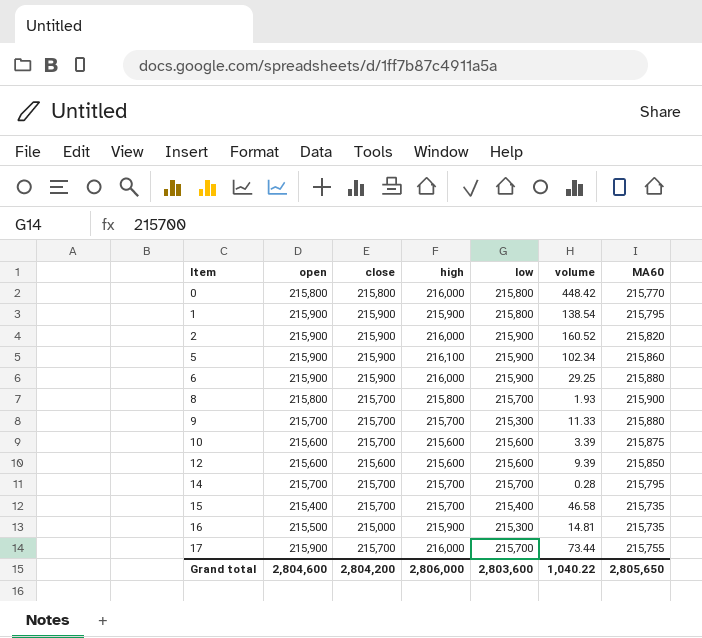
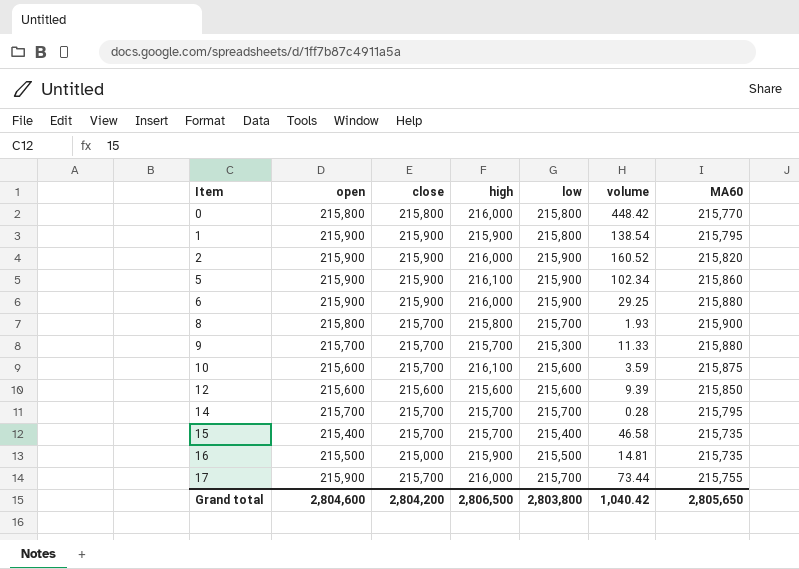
10 | high: 215,600 -> 216,100
10 | volume: 3.39 -> 3.59
16 | low: 215,300 -> 215,500
Grand total | high: 2,806,000 -> 2,806,500
Grand total | low: 2,803,600 -> 2,803,800
Grand total | volume: 1,040.22 -> 1,040.42

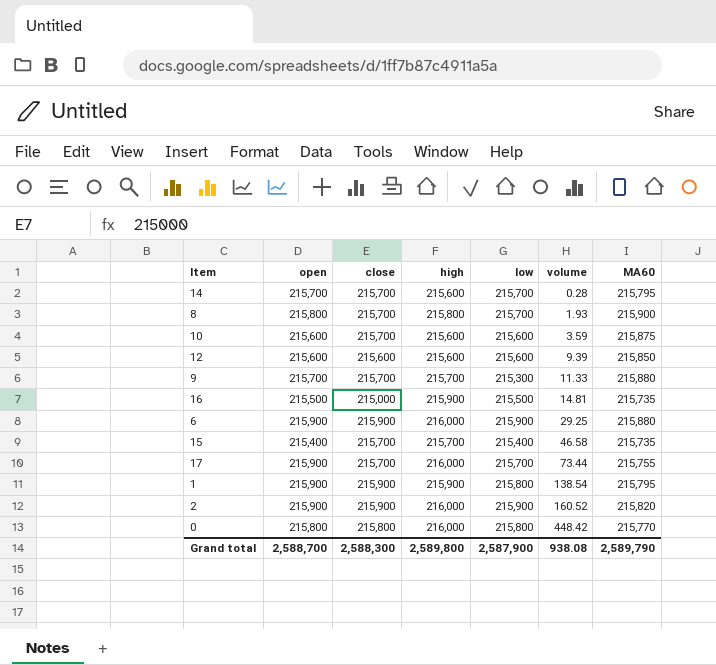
row order: Item ascending -> volume ascending
row 5: 215,900 | 215,900 | 216,100 | 215,900 | 102.34 | 215,860 -> none
14 | high: 215,700 -> 215,600
10 | high: 216,100 -> 215,600
Grand total | open: 2,804,600 -> 2,588,700
Grand total | close: 2,804,200 -> 2,588,300
Grand total | high: 2,806,500 -> 2,589,800
Grand total | low: 2,803,800 -> 2,587,900
Grand total | volume: 1,040.42 -> 938.08
Grand total | MA60: 2,805,650 -> 2,589,790

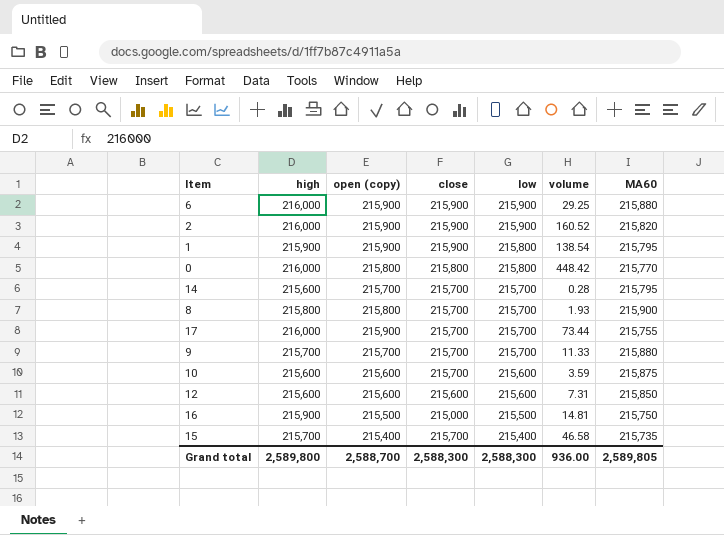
row order: volume ascending -> low descending
column high | position: 4 -> 2
column name: open -> open (copy)
9 | low: 215,300 -> 215,700
12 | volume: 9.39 -> 7.31
16 | MA60: 215,735 -> 215,750
Grand total | low: 2,587,900 -> 2,588,300
Grand total | volume: 938.08 -> 936.00
Grand total | MA60: 2,589,790 -> 2,589,805

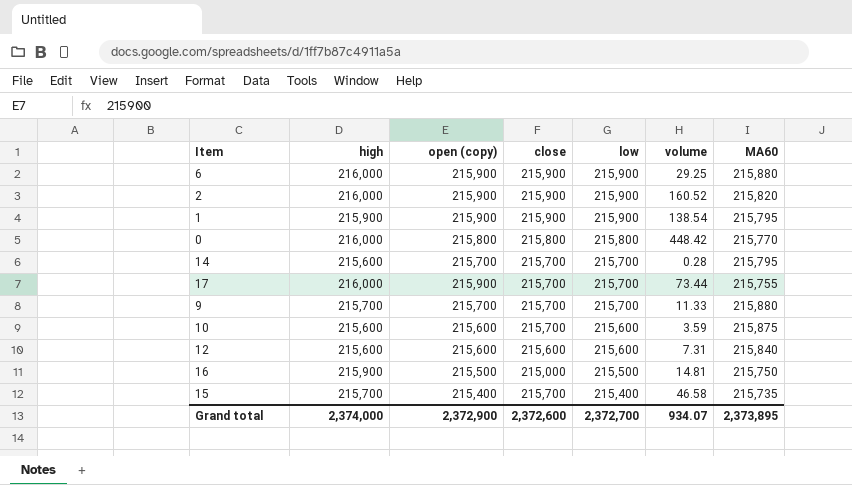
row 8: 215,800 | 215,800 | 215,700 | 215,700 | 1.93 | 215,900 -> none
1 | low: 215,800 -> 215,900
12 | MA60: 215,850 -> 215,840
Grand total | high: 2,589,800 -> 2,374,000
Grand total | open (copy): 2,588,700 -> 2,372,900
Grand total | close: 2,588,300 -> 2,372,600
Grand total | low: 2,588,300 -> 2,372,700
Grand total | volume: 936.00 -> 934.07
Grand total | MA60: 2,589,805 -> 2,373,895

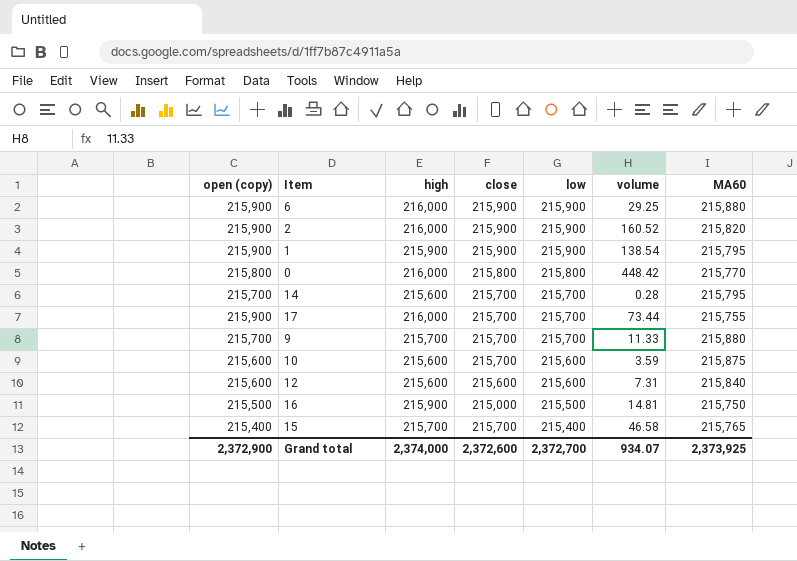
column open (copy) | position: 3 -> 1
15 | MA60: 215,735 -> 215,765
Grand total | MA60: 2,373,895 -> 2,373,925

